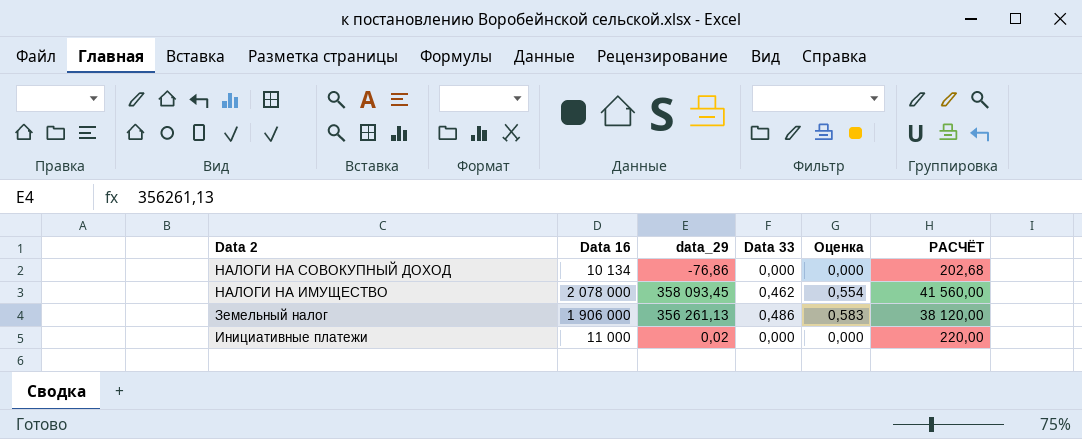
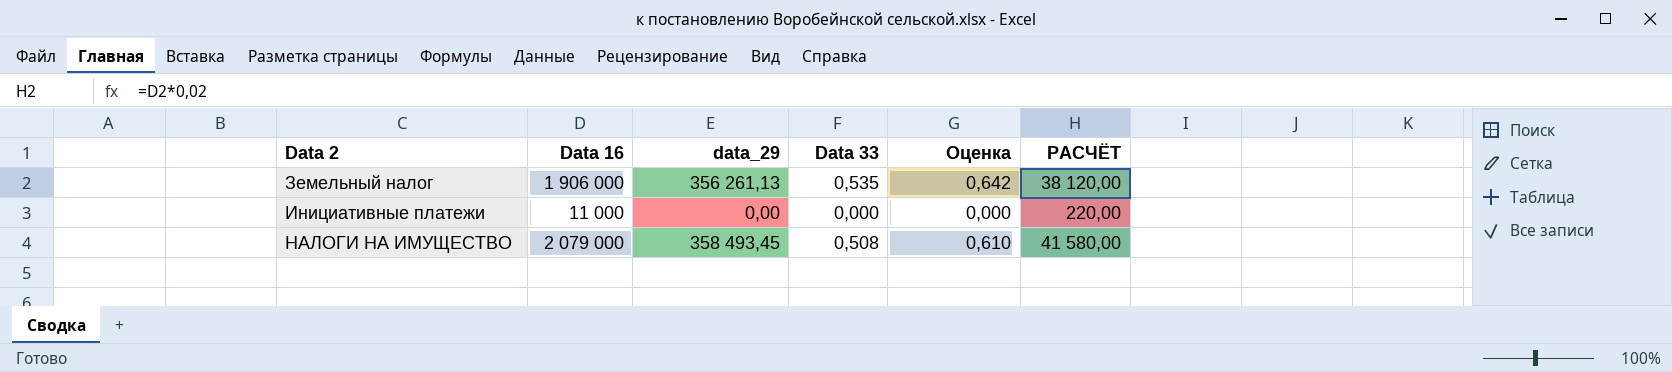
row order: none -> Data 2 ascending
row НАЛОГИ НА СОВОКУПНЫЙ ДОХОД: 10 134 | -76,86 | 0,000 | 0,000 | 202,68 -> none
Земельный налог | Data 33: 0,486 -> 0,535
Земельный налог | Оценка: 0,583 -> 0,642
Инициативные платежи | data_29: 0,02 -> 0,00
НАЛОГИ НА ИМУЩЕСТВО | Data 16: 2 078 000 -> 2 079 000
НАЛОГИ НА ИМУЩЕСТВО | data_29: 358 093,45 -> 358 493,45
НАЛОГИ НА ИМУЩЕСТВО | Data 33: 0,462 -> 0,508
НАЛОГИ НА ИМУЩЕСТВО | Оценка: 0,554 -> 0,610
НАЛОГИ НА ИМУЩЕСТВО | РАСЧЁТ: 41 560,00 -> 41 580,00

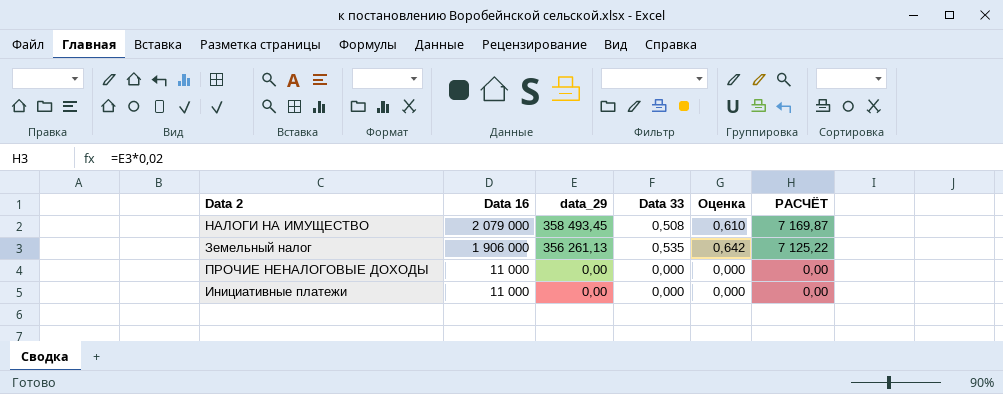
row order: Data 2 ascending -> Data 16 descending
column РАСЧЁТ | formula: [Data 16] * 0,02 -> [data_29] * 0,02
row ПРОЧИЕ НЕНАЛОГОВЫЕ ДОХОДЫ: none -> 11 000 | 0,00 | 0,000 | 0,000 | 0,00

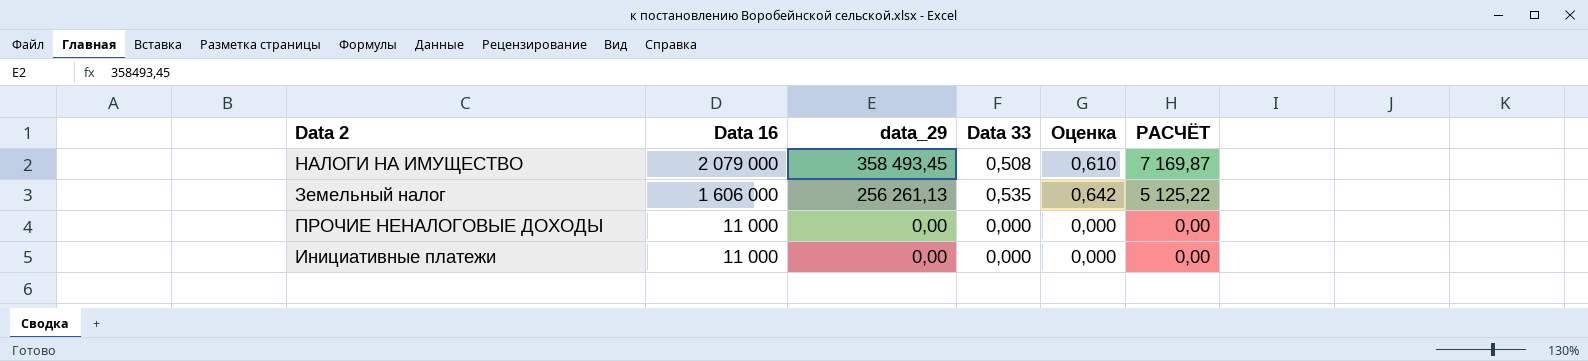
Земельный налог | Data 16: 1 906 000 -> 1 606 000
Земельный налог | data_29: 356 261,13 -> 256 261,13
Земельный налог | РАСЧЁТ: 7 125,22 -> 5 125,22

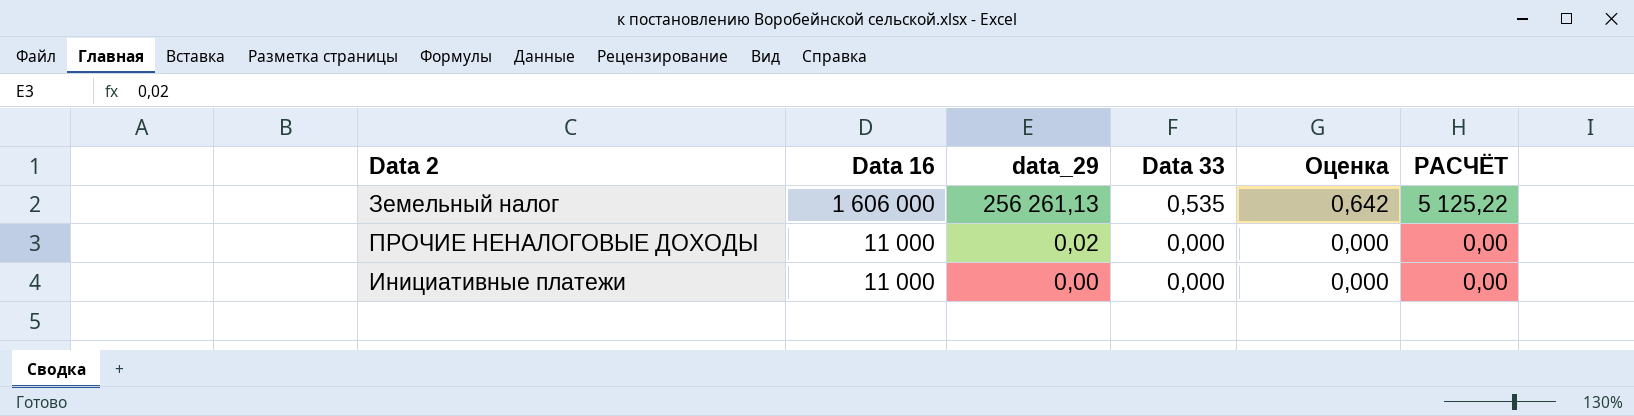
row НАЛОГИ НА ИМУЩЕСТВО: 2 079 000 | 358 493,45 | 0,508 | 0,610 | 7 169,87 -> none
ПРОЧИЕ НЕНАЛОГОВЫЕ ДОХОДЫ | data_29: 0,00 -> 0,02

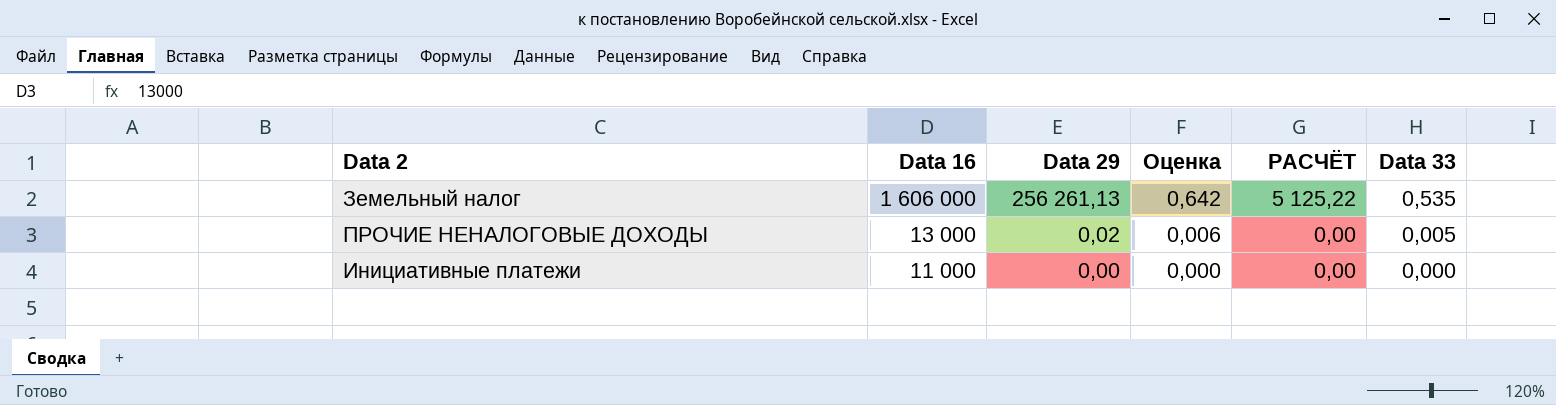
column name: data_29 -> Data 29
column Data 33 | position: 4 -> 6
ПРОЧИЕ НЕНАЛОГОВЫЕ ДОХОДЫ | Data 16: 11 000 -> 13 000
ПРОЧИЕ НЕНАЛОГОВЫЕ ДОХОДЫ | Оценка: 0,000 -> 0,006
ПРОЧИЕ НЕНАЛОГОВЫЕ ДОХОДЫ | Data 33: 0,000 -> 0,005

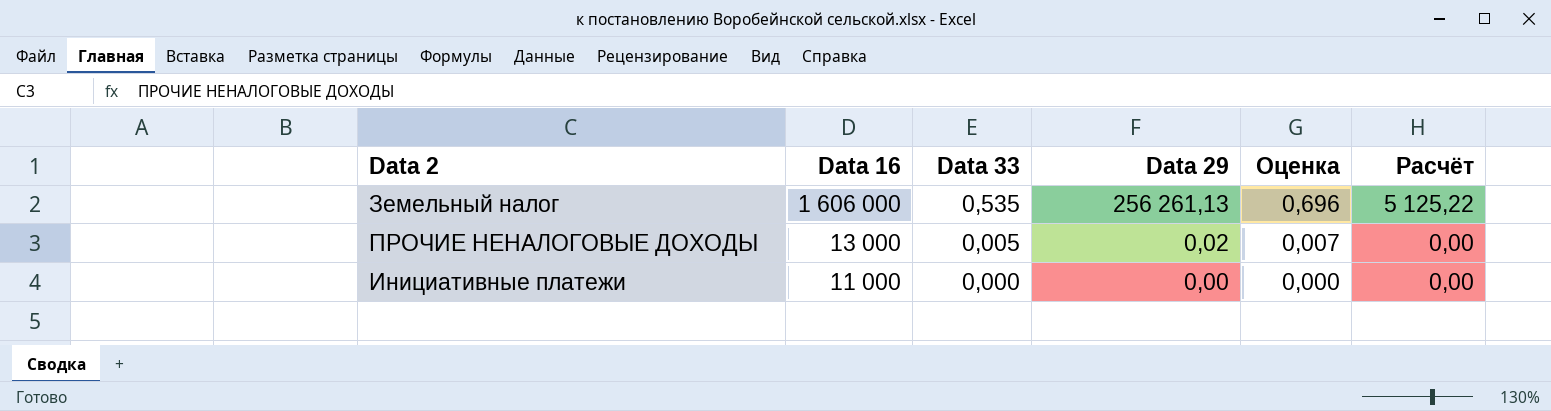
column Data 33 | position: 6 -> 3
column Оценка | formula: [Data 33] * 1,2 -> [Data 33] * 1,3
column name: РАСЧЁТ -> Расчёт

